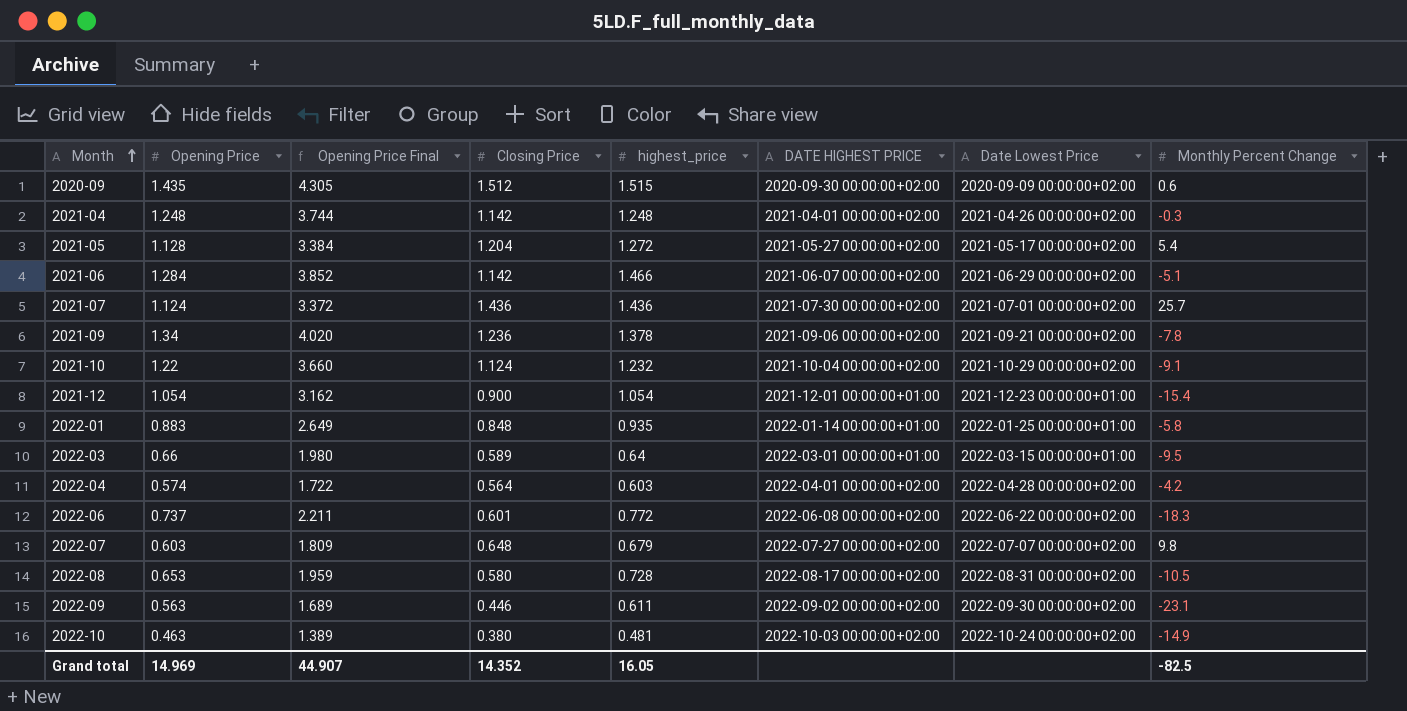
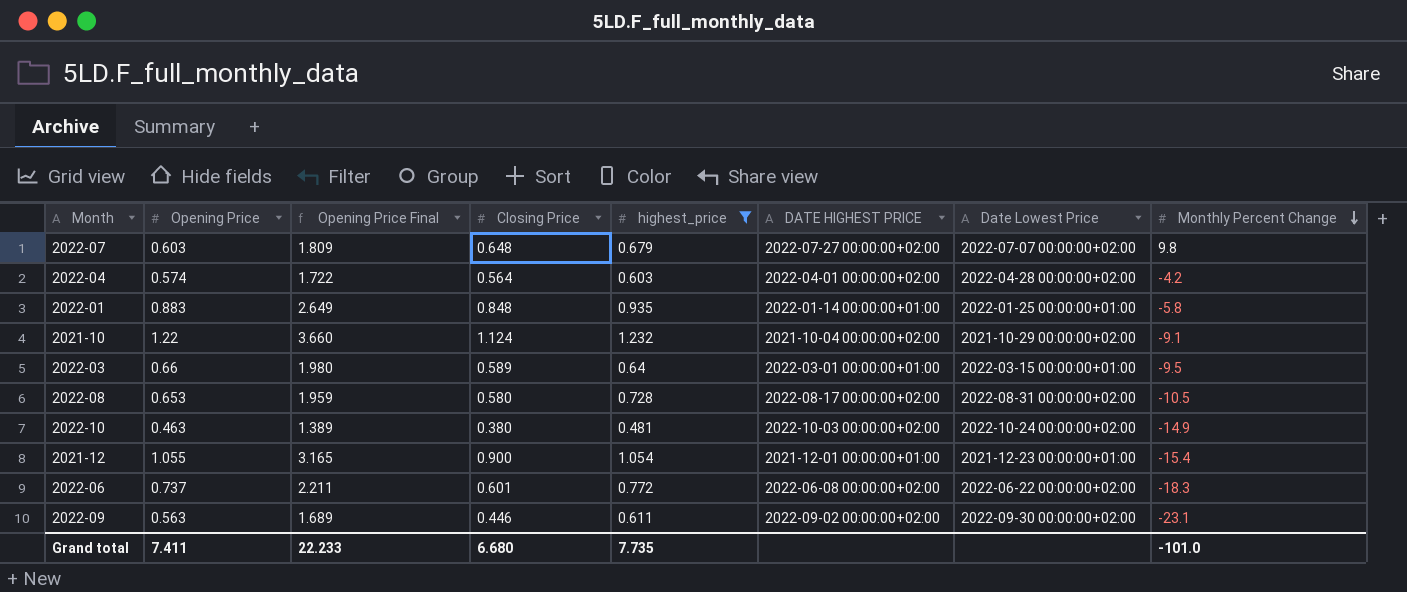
filter: none -> highest_price <= 1.232
row order: Month ascending -> Monthly Percent Change descending
2021-12 | Opening Price: 1.054 -> 1.055
2021-12 | Opening Price Final: 3.162 -> 3.165
Grand total | Opening Price: 14.969 -> 7.411
Grand total | Opening Price Final: 44.907 -> 22.233
Grand total | Closing Price: 14.352 -> 6.680
Grand total | highest_price: 16.05 -> 7.735
Grand total | Monthly Percent Change: -82.5 -> -101.0

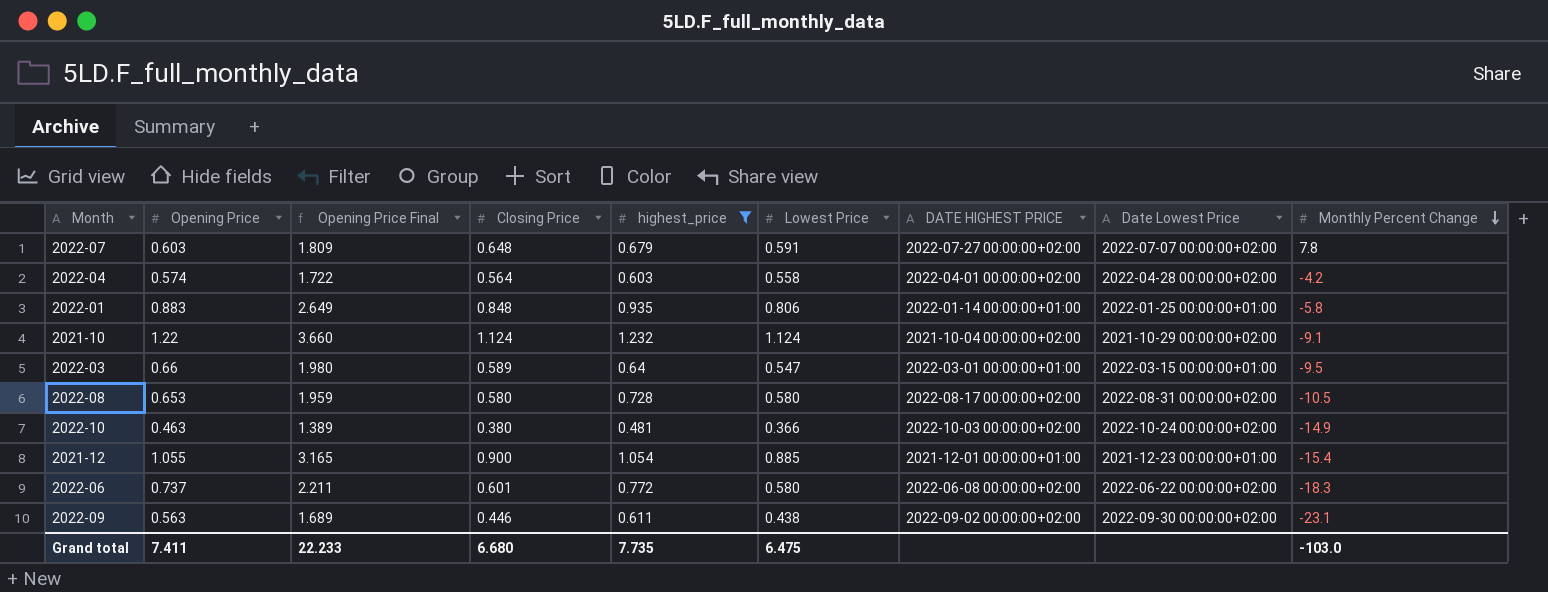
column Lowest Price | position: none -> 6
2022-07 | Monthly Percent Change: 9.8 -> 7.8
Grand total | Monthly Percent Change: -101.0 -> -103.0

